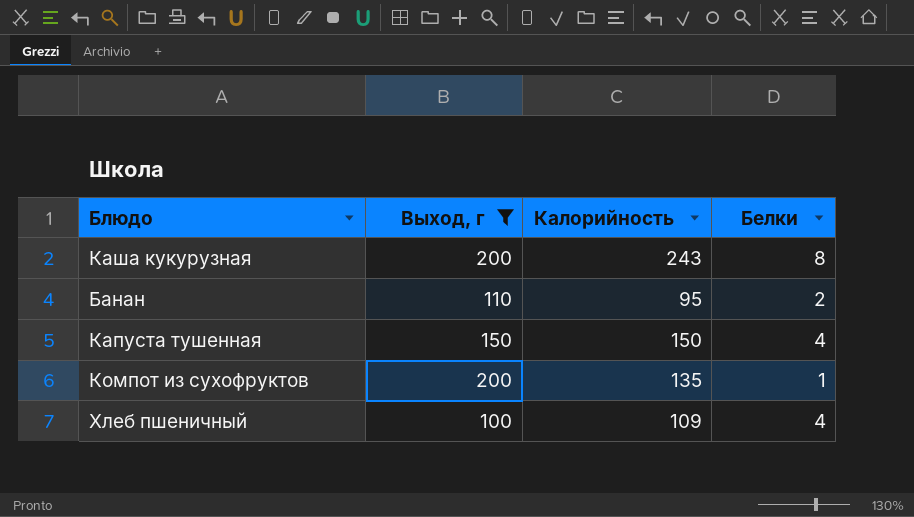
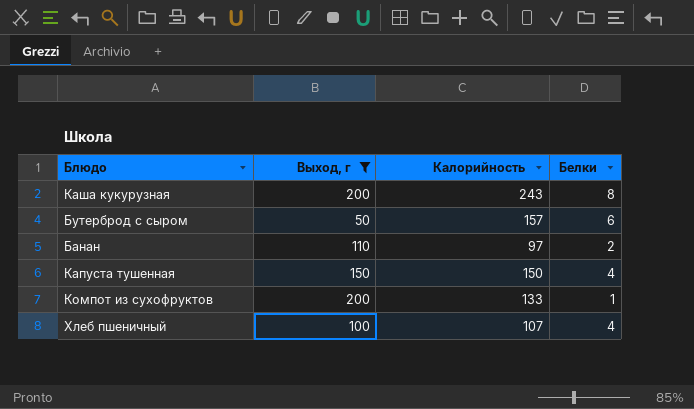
row Бутерброд с сыром: none -> 50 | 157 | 6
Банан | Калорийность: 95 -> 97
Компот из сухофруктов | Калорийность: 135 -> 133
Хлеб пшеничный | Калорийность: 109 -> 107

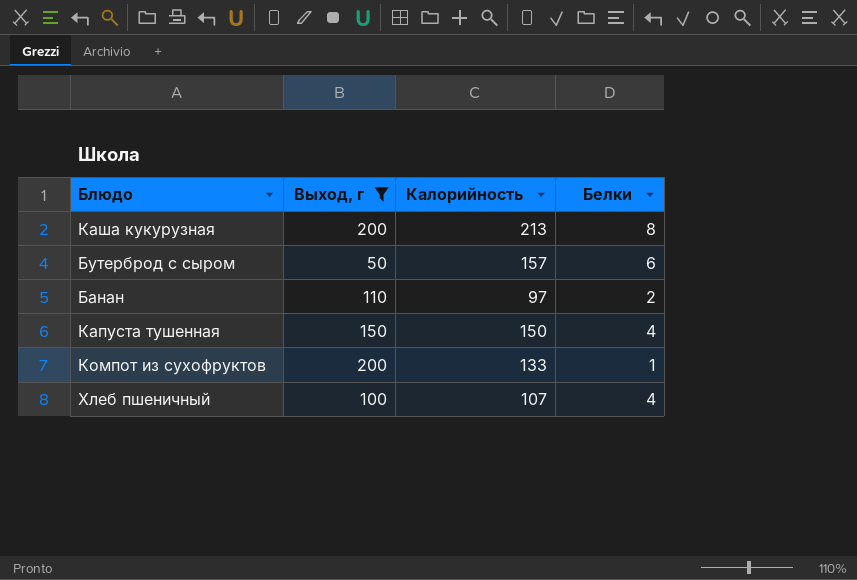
Каша кукурузная | Калорийность: 243 -> 213

